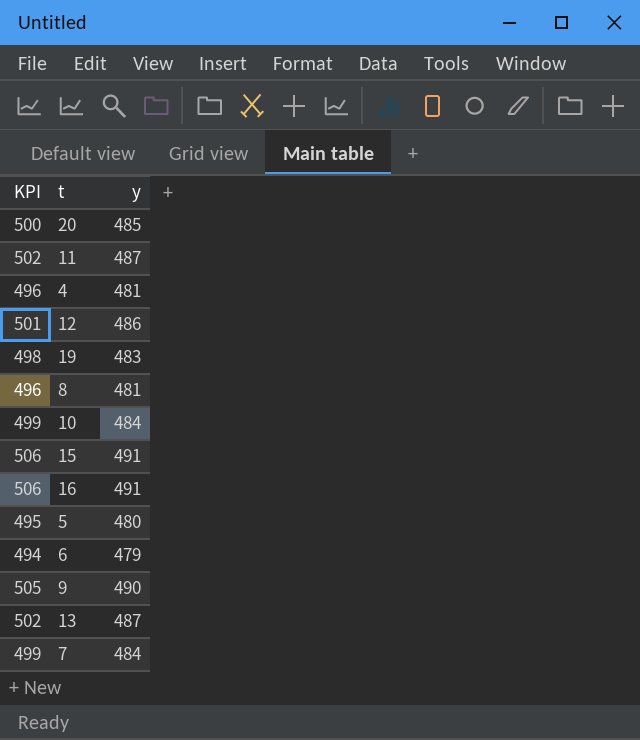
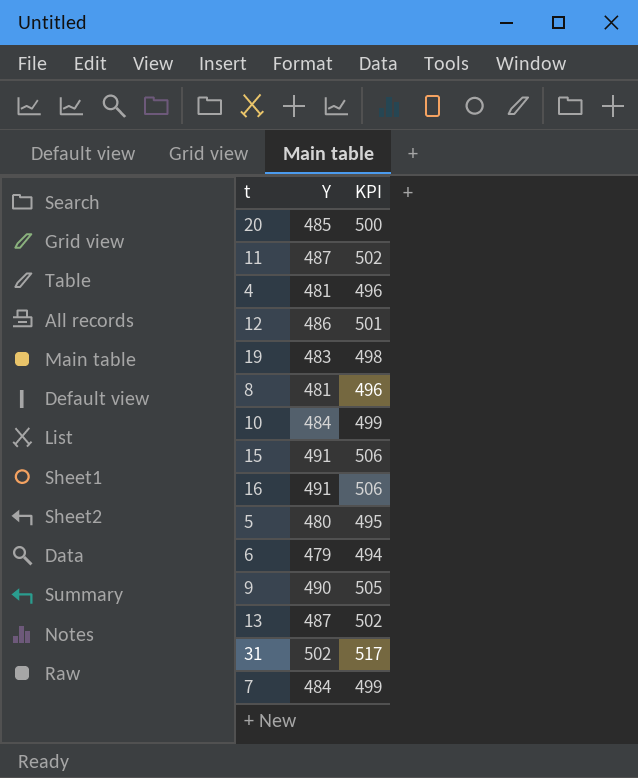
column name: y -> Y
column KPI | position: 1 -> 3
row 31: none -> 502 | 517

